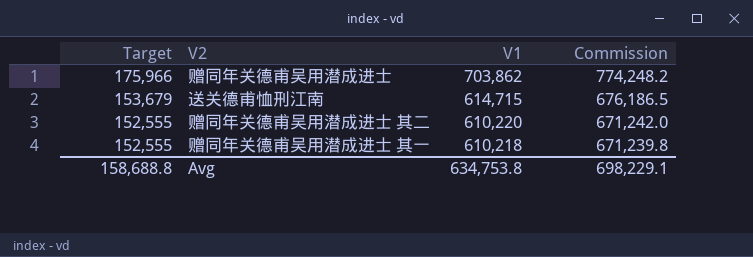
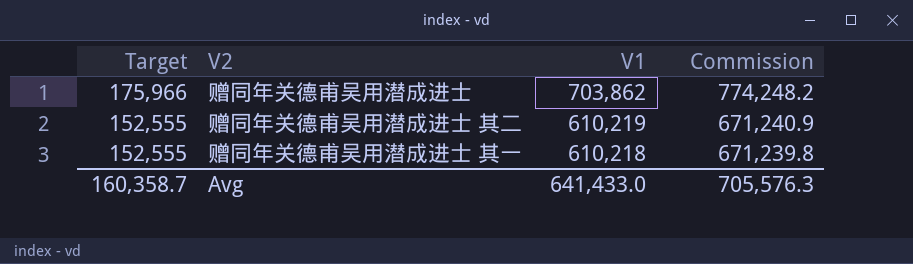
row 送关德甫恤刑江南: 153,679 | 614,715 | 676,186.5 -> none
赠同年关德甫吴用潜成进士 其二 | V1: 610,220 -> 610,219
赠同年关德甫吴用潜成进士 其二 | Commission: 671,242.0 -> 671,240.9
Avg | Target: 158,688.8 -> 160,358.7
Avg | V1: 634,753.8 -> 641,433.0
Avg | Commission: 698,229.1 -> 705,576.3

